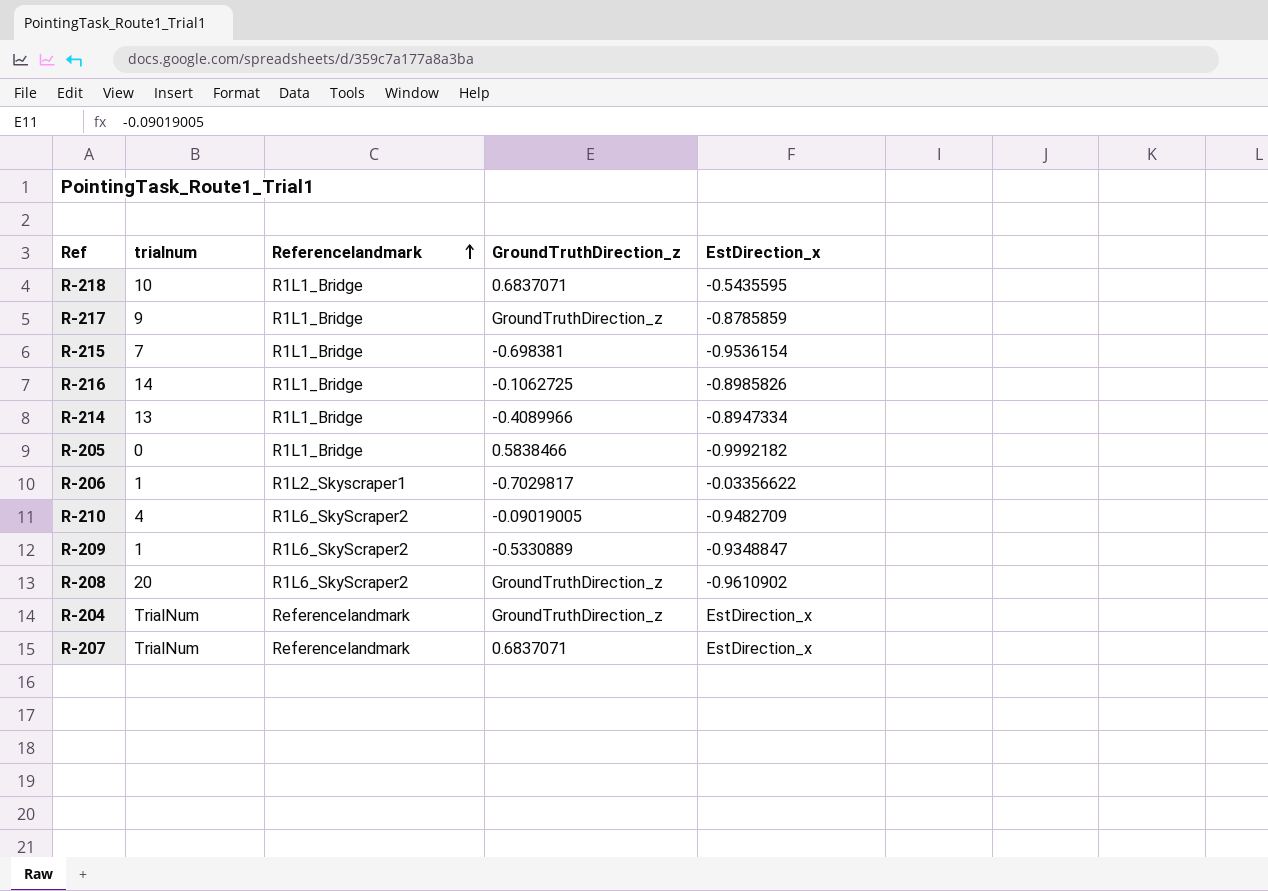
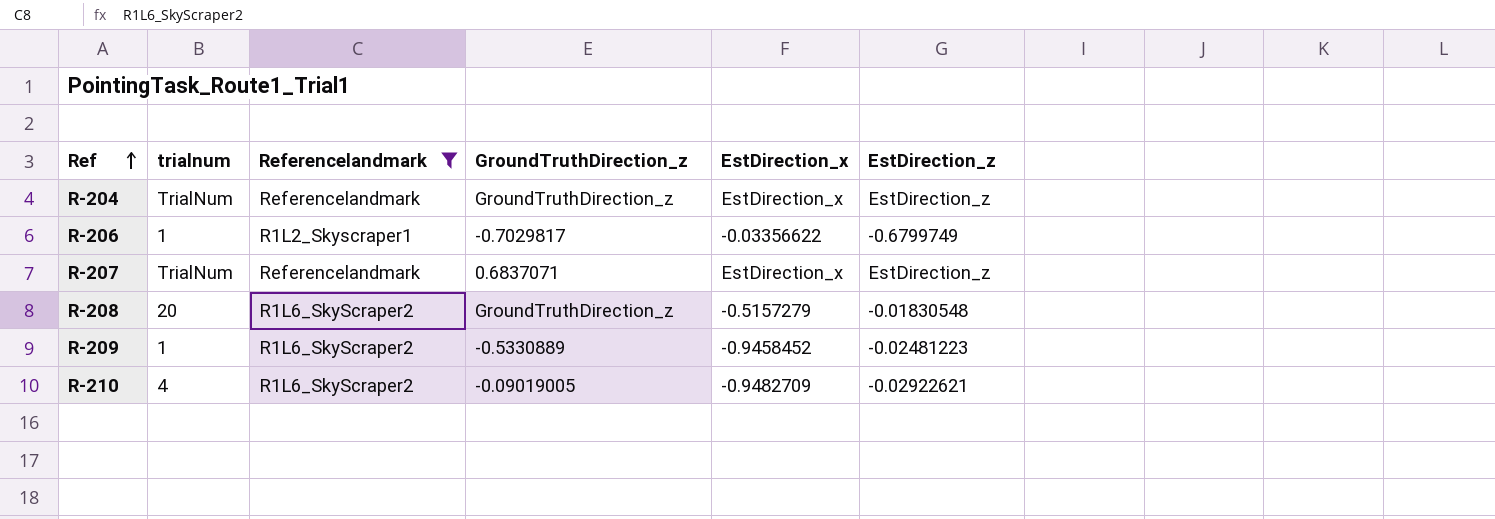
filter: none -> Referencelandmark != R1L1_Bridge
row order: Referencelandmark ascending -> Ref ascending
column EstDirection_z | position: none -> 6
R-208 | EstDirection_x: -0.9610902 -> -0.5157279
R-209 | EstDirection_x: -0.9348847 -> -0.9458452

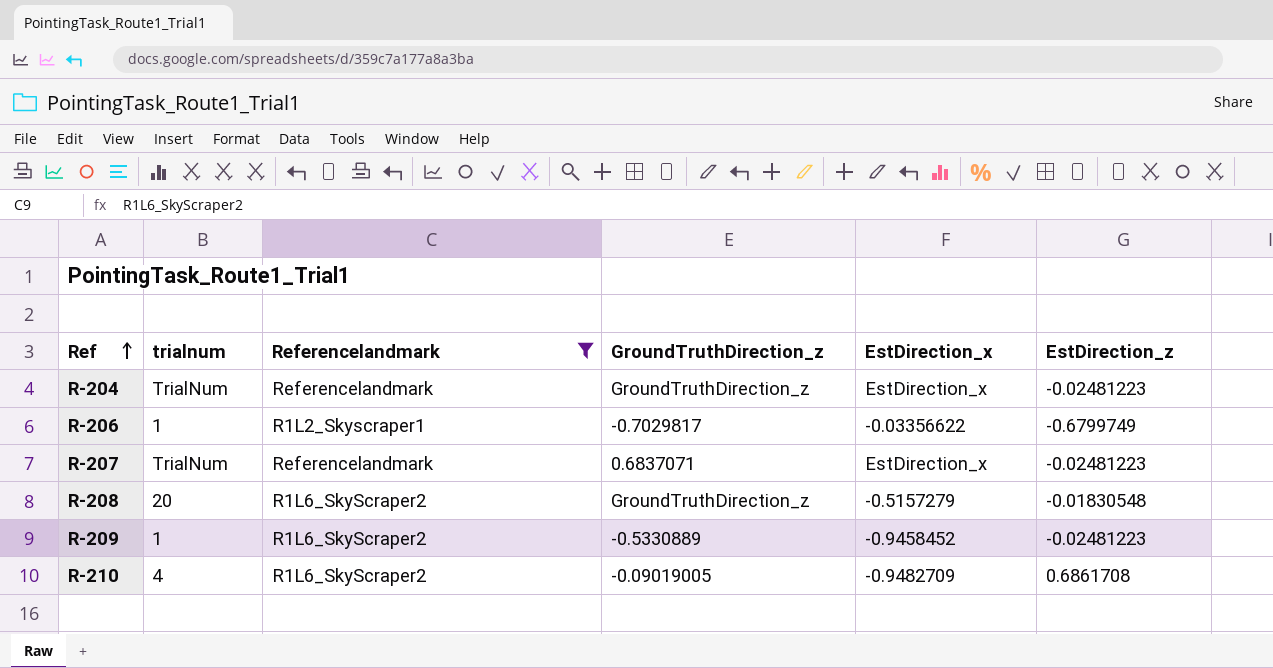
R-204 | EstDirection_z: EstDirection_z -> -0.02481223
R-207 | EstDirection_z: EstDirection_z -> -0.02481223
R-210 | EstDirection_z: -0.02922621 -> 0.6861708

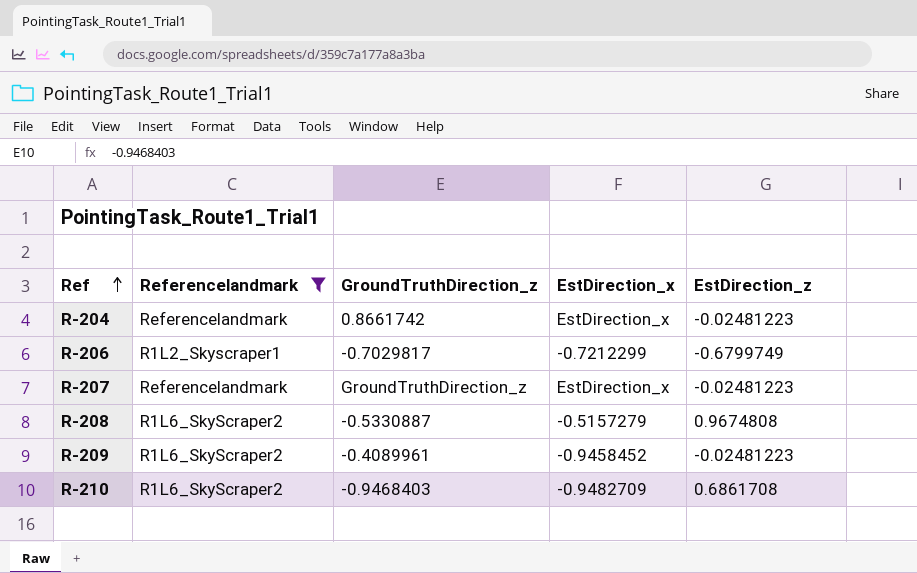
column trialnum | position: 2 -> none
R-204 | GroundTruthDirection_z: GroundTruthDirection_z -> 0.8661742
R-206 | EstDirection_x: -0.03356622 -> -0.7212299
R-207 | GroundTruthDirection_z: 0.6837071 -> GroundTruthDirection_z
R-208 | GroundTruthDirection_z: GroundTruthDirection_z -> -0.5330887
R-208 | EstDirection_z: -0.01830548 -> 0.9674808
R-209 | GroundTruthDirection_z: -0.5330889 -> -0.4089961
R-210 | GroundTruthDirection_z: -0.09019005 -> -0.9468403

